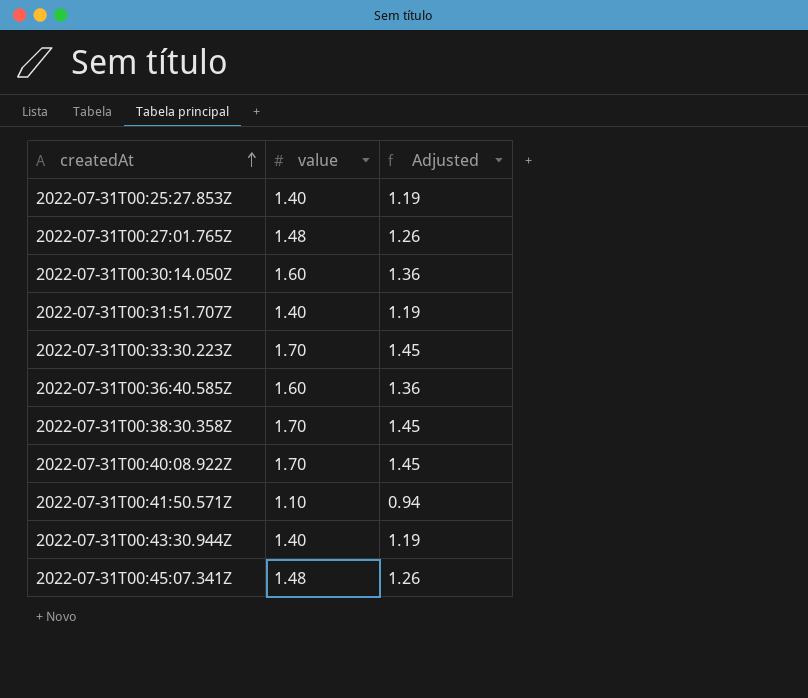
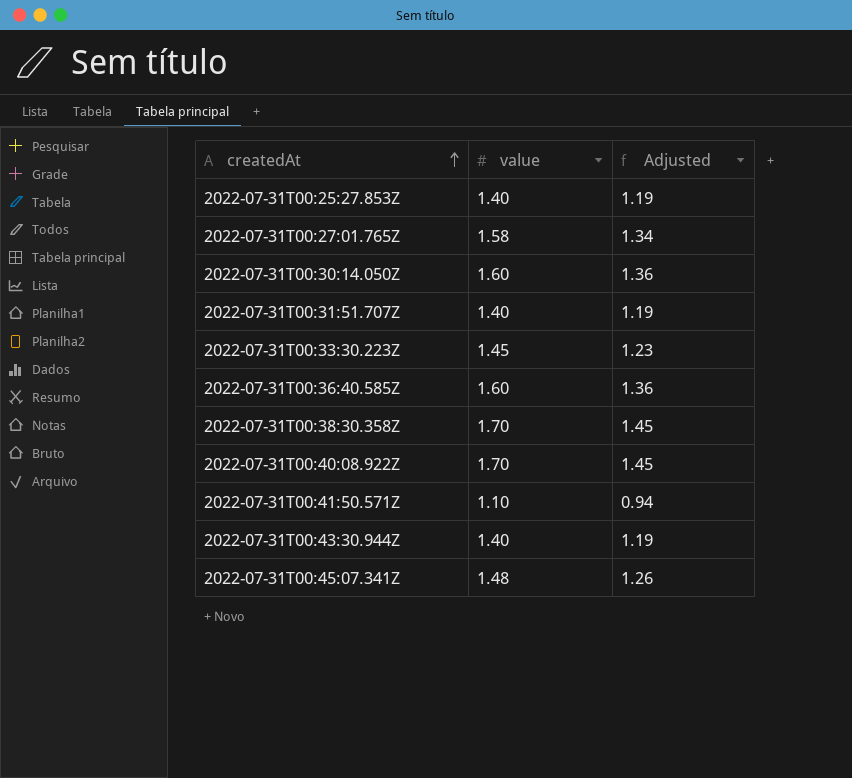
2022-07-31T00:27:01.765Z | value: 1.48 -> 1.58
2022-07-31T00:27:01.765Z | Adjusted: 1.26 -> 1.34
2022-07-31T00:33:30.223Z | value: 1.70 -> 1.45
2022-07-31T00:33:30.223Z | Adjusted: 1.45 -> 1.23

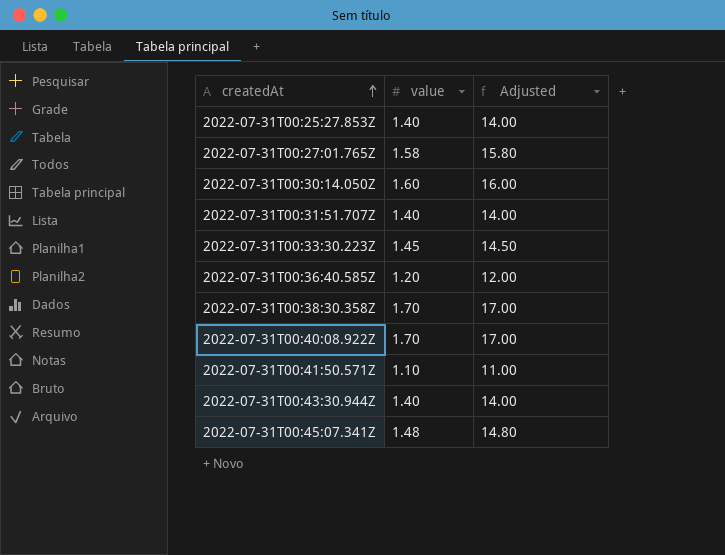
column Adjusted | formula: [value] * 0.85 -> [value] * 10
2022-07-31T00:36:40.585Z | value: 1.60 -> 1.20

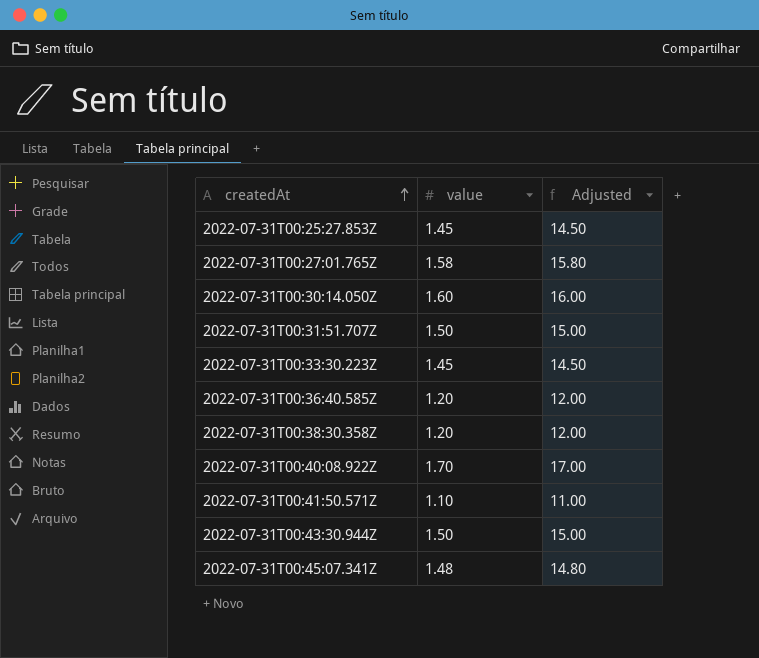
2022-07-31T00:25:27.853Z | value: 1.40 -> 1.45
2022-07-31T00:25:27.853Z | Adjusted: 14.00 -> 14.50
2022-07-31T00:31:51.707Z | value: 1.40 -> 1.50
2022-07-31T00:31:51.707Z | Adjusted: 14.00 -> 15.00
2022-07-31T00:38:30.358Z | value: 1.70 -> 1.20
2022-07-31T00:38:30.358Z | Adjusted: 17.00 -> 12.00
2022-07-31T00:43:30.944Z | value: 1.40 -> 1.50
2022-07-31T00:43:30.944Z | Adjusted: 14.00 -> 15.00

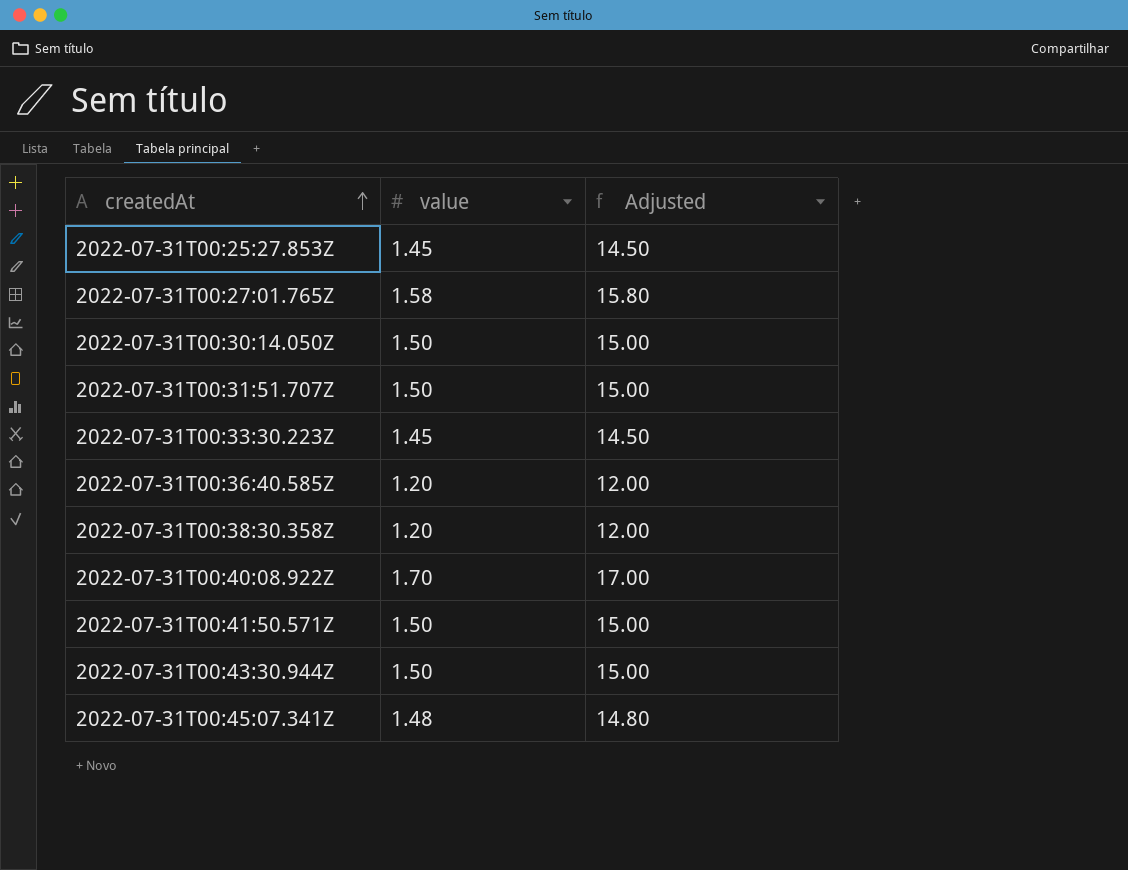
2022-07-31T00:30:14.050Z | value: 1.60 -> 1.50
2022-07-31T00:30:14.050Z | Adjusted: 16.00 -> 15.00
2022-07-31T00:41:50.571Z | value: 1.10 -> 1.50
2022-07-31T00:41:50.571Z | Adjusted: 11.00 -> 15.00

